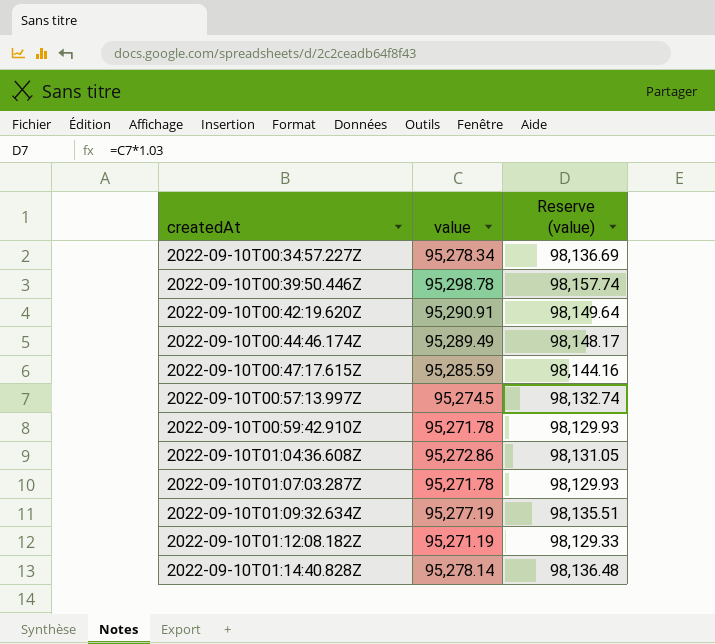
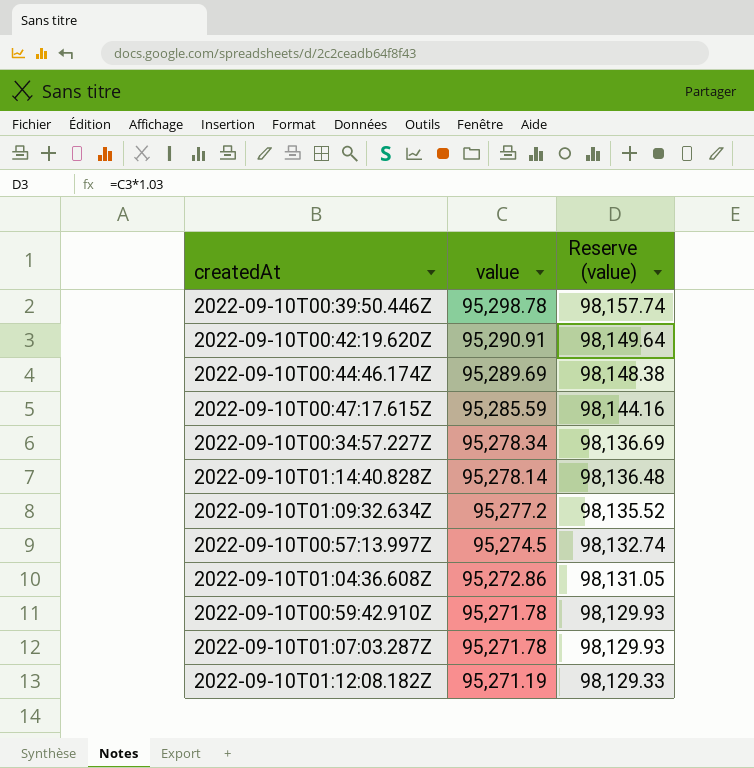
row order: createdAt ascending -> value descending
2022-09-10T00:44:46.174Z | value: 95,289.49 -> 95,289.69
2022-09-10T00:44:46.174Z | Reserve (value): 98,148.17 -> 98,148.38
2022-09-10T01:09:32.634Z | value: 95,277.19 -> 95,277.2
2022-09-10T01:09:32.634Z | Reserve (value): 98,135.51 -> 98,135.52

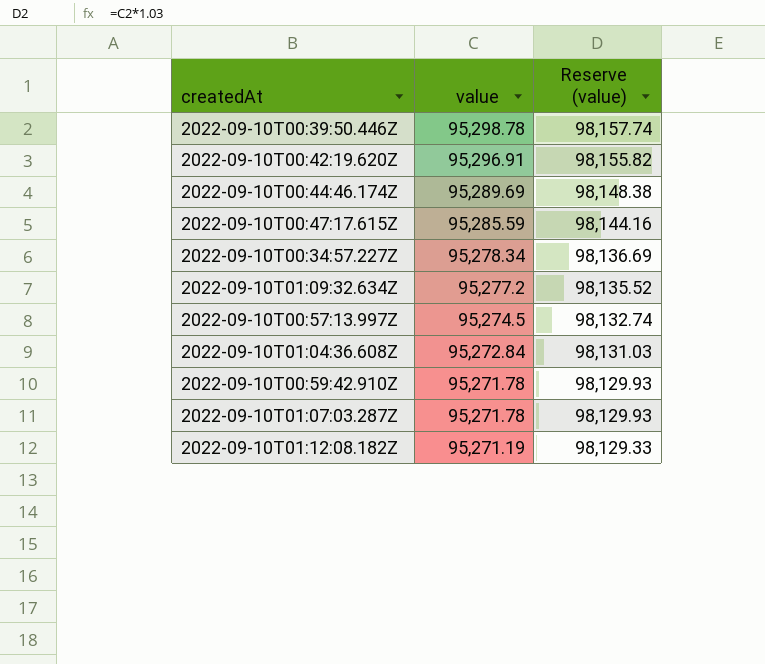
row 2022-09-10T01:14:40.828Z: 95,278.14 | 98,136.48 -> none
2022-09-10T00:42:19.620Z | value: 95,290.91 -> 95,296.91
2022-09-10T00:42:19.620Z | Reserve (value): 98,149.64 -> 98,155.82
2022-09-10T01:04:36.608Z | value: 95,272.86 -> 95,272.84
2022-09-10T01:04:36.608Z | Reserve (value): 98,131.05 -> 98,131.03

